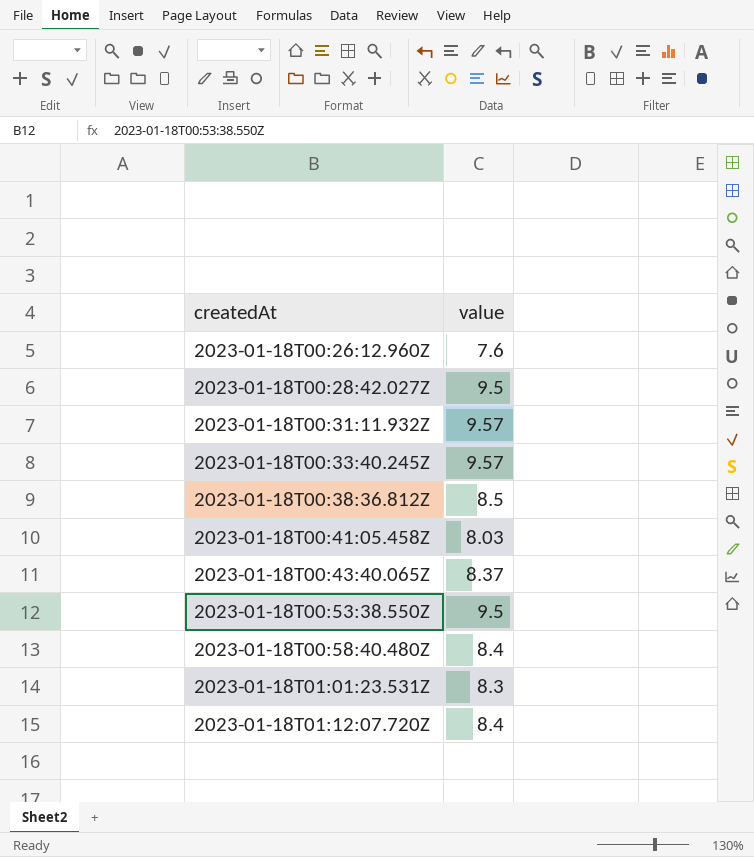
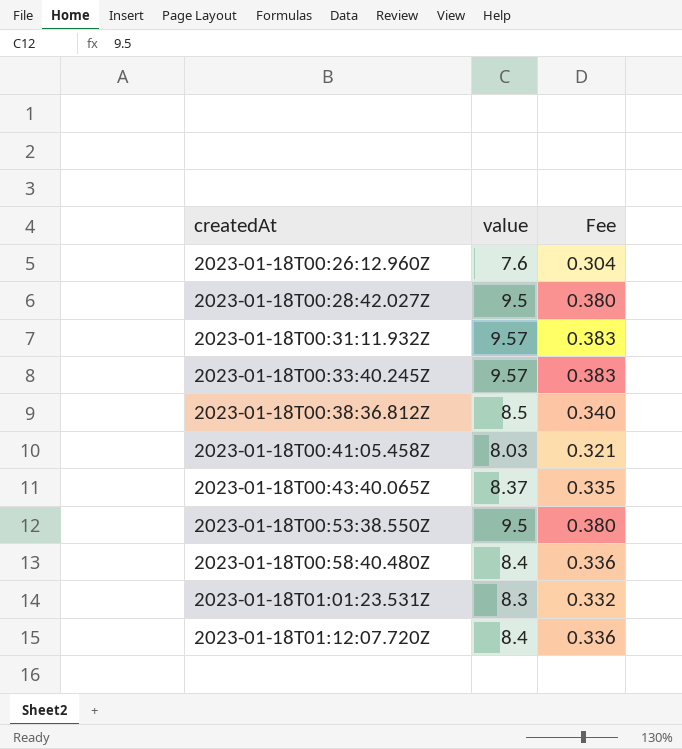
column Fee | formula: none -> [value] * 0.04

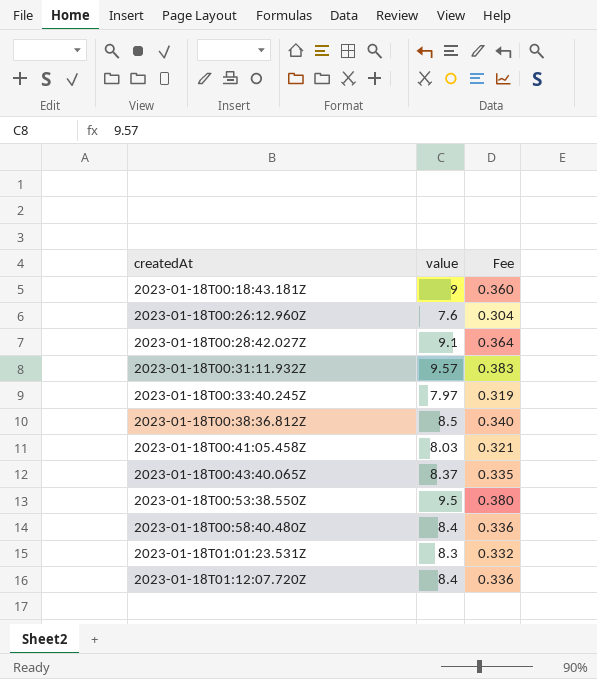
row 2023-01-18T00:18:43.181Z: none -> 9 | 0.360
2023-01-18T00:28:42.027Z | value: 9.5 -> 9.1
2023-01-18T00:28:42.027Z | Fee: 0.380 -> 0.364
2023-01-18T00:33:40.245Z | value: 9.57 -> 7.97
2023-01-18T00:33:40.245Z | Fee: 0.383 -> 0.319

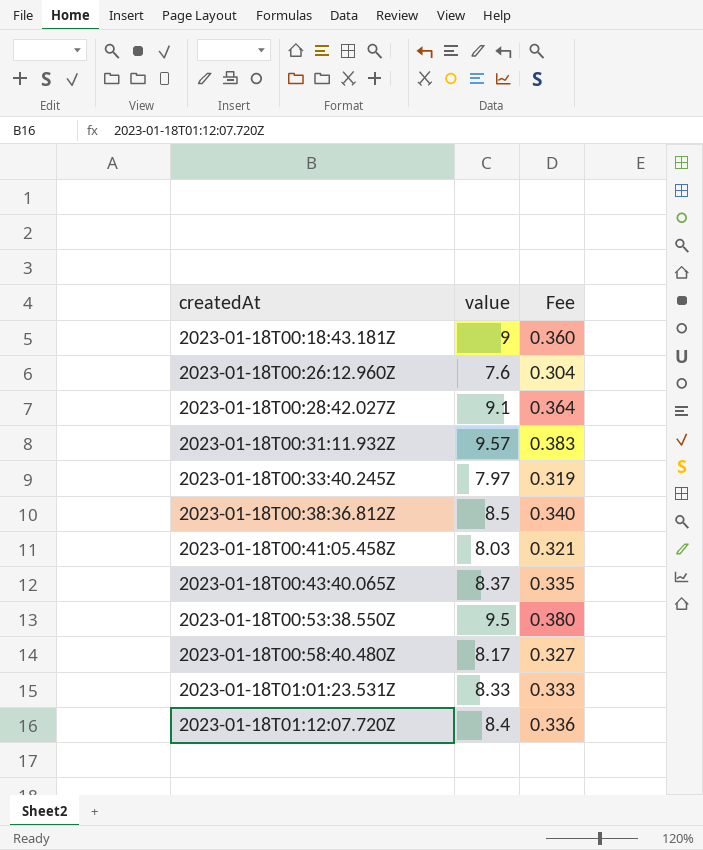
2023-01-18T00:58:40.480Z | value: 8.4 -> 8.17
2023-01-18T00:58:40.480Z | Fee: 0.336 -> 0.327
2023-01-18T01:01:23.531Z | value: 8.3 -> 8.33
2023-01-18T01:01:23.531Z | Fee: 0.332 -> 0.333

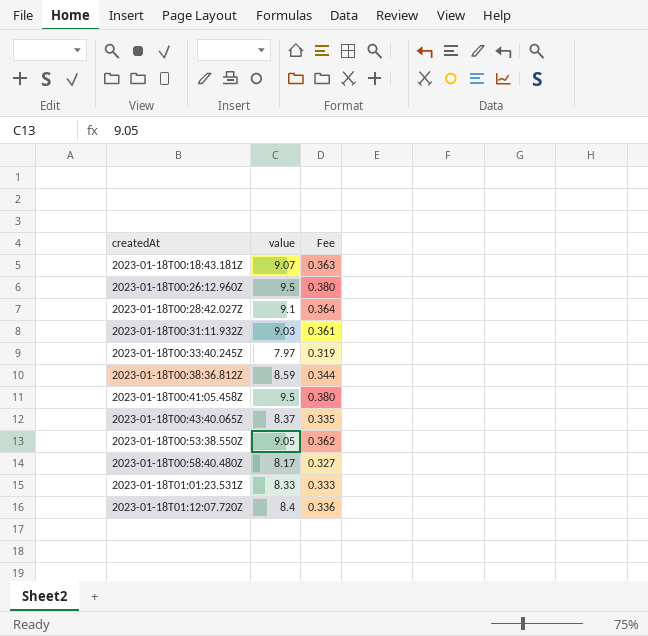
2023-01-18T00:18:43.181Z | value: 9 -> 9.07
2023-01-18T00:18:43.181Z | Fee: 0.360 -> 0.363
2023-01-18T00:26:12.960Z | value: 7.6 -> 9.5
2023-01-18T00:26:12.960Z | Fee: 0.304 -> 0.380
2023-01-18T00:31:11.932Z | value: 9.57 -> 9.03
2023-01-18T00:31:11.932Z | Fee: 0.383 -> 0.361
2023-01-18T00:38:36.812Z | value: 8.5 -> 8.59
2023-01-18T00:38:36.812Z | Fee: 0.340 -> 0.344
2023-01-18T00:41:05.458Z | value: 8.03 -> 9.5
2023-01-18T00:41:05.458Z | Fee: 0.321 -> 0.380
2023-01-18T00:53:38.550Z | value: 9.5 -> 9.05
2023-01-18T00:53:38.550Z | Fee: 0.380 -> 0.362

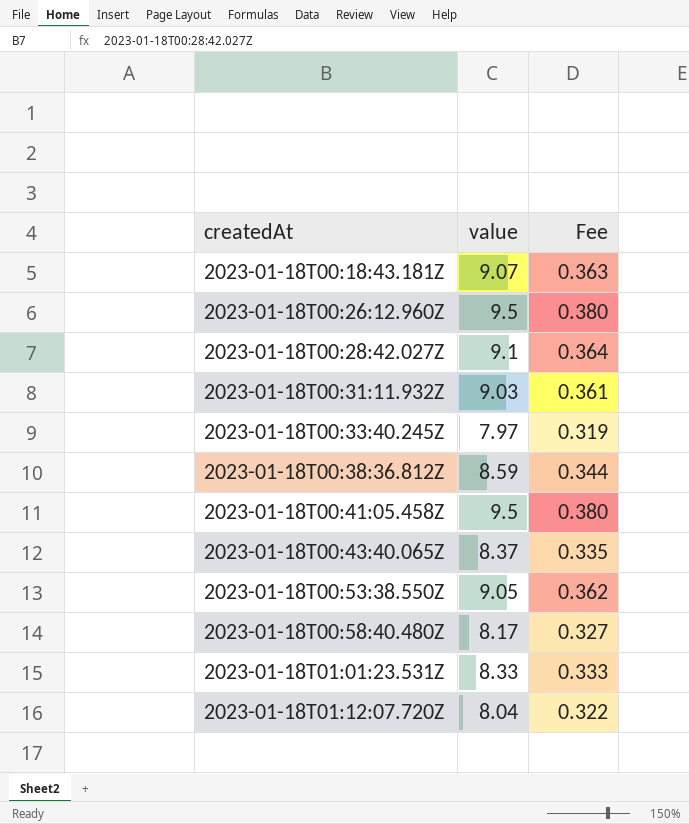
2023-01-18T01:12:07.720Z | value: 8.4 -> 8.04
2023-01-18T01:12:07.720Z | Fee: 0.336 -> 0.322

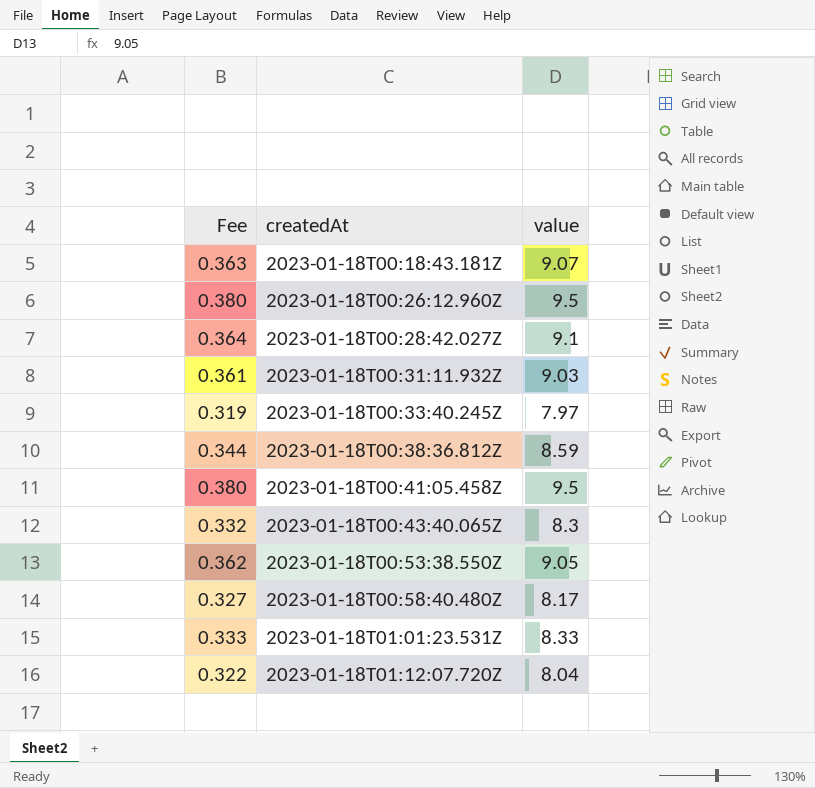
column Fee | position: 3 -> 1
2023-01-18T00:43:40.065Z | Fee: 0.335 -> 0.332
2023-01-18T00:43:40.065Z | value: 8.37 -> 8.3

